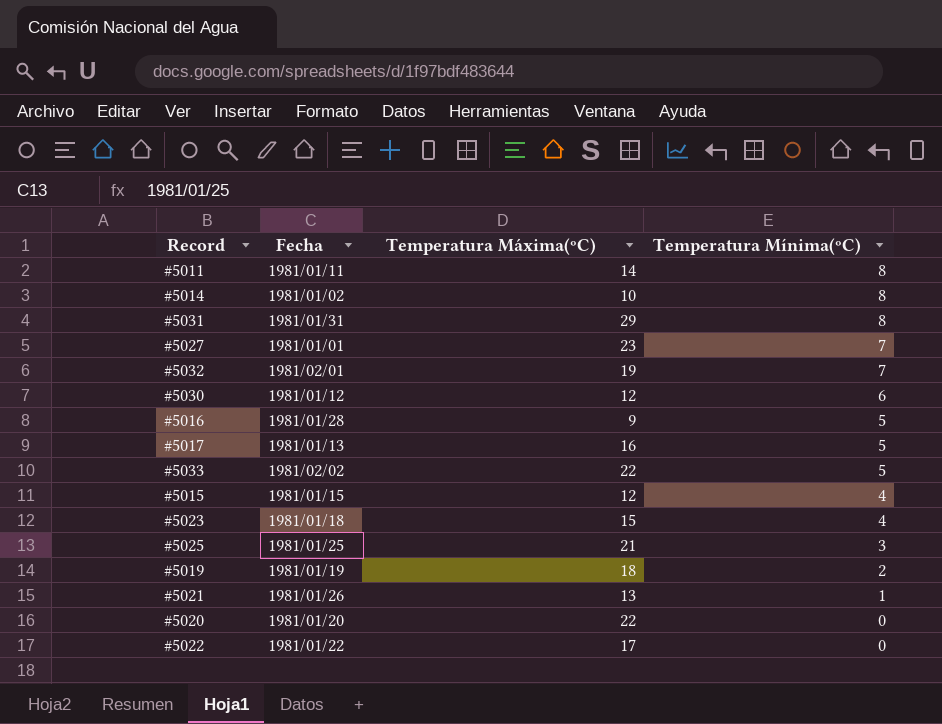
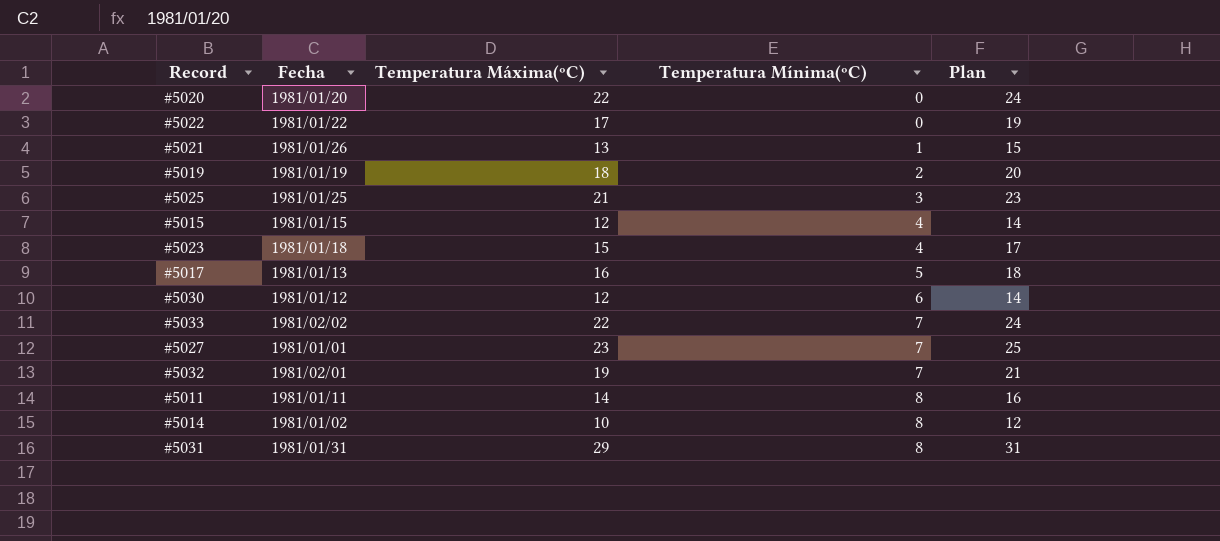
row order: Temperatura Mínima(ºC) descending -> Temperatura Mínima(ºC) ascending
column Plan | formula: none -> [Temperatura Máxima(ºC)] + 2
row #5016: 1981/01/28 | 9 | 5 -> none
#5033 | Temperatura Mínima(ºC): 5 -> 7

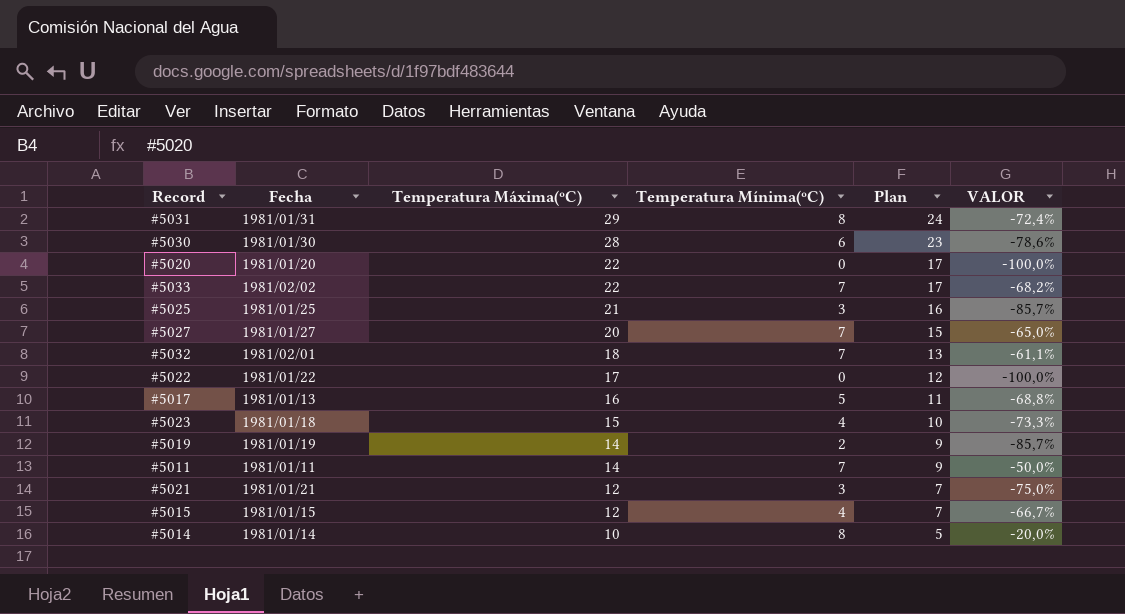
row order: Temperatura Mínima(ºC) ascending -> Temperatura Máxima(ºC) descending
column Plan | formula: [Temperatura Máxima(ºC)] + 2 -> [Temperatura Máxima(ºC)] - 5
column VALOR | formula: none -> ([Temperatura Mínima(ºC)] - [Temperatura Máxima(ºC)]) / [Temperatura Máxima(ºC)]
#5030 | Fecha: 1981/01/12 -> 1981/01/30
#5030 | Temperatura Máxima(ºC): 12 -> 28
#5027 | Fecha: 1981/01/01 -> 1981/01/27
#5027 | Temperatura Máxima(ºC): 23 -> 20
#5032 | Temperatura Máxima(ºC): 19 -> 18
#5019 | Temperatura Máxima(ºC): 18 -> 14
#5011 | Temperatura Mínima(ºC): 8 -> 7
#5021 | Fecha: 1981/01/26 -> 1981/01/21
#5021 | Temperatura Máxima(ºC): 13 -> 12
#5021 | Temperatura Mínima(ºC): 1 -> 3
#5014 | Fecha: 1981/01/02 -> 1981/01/14

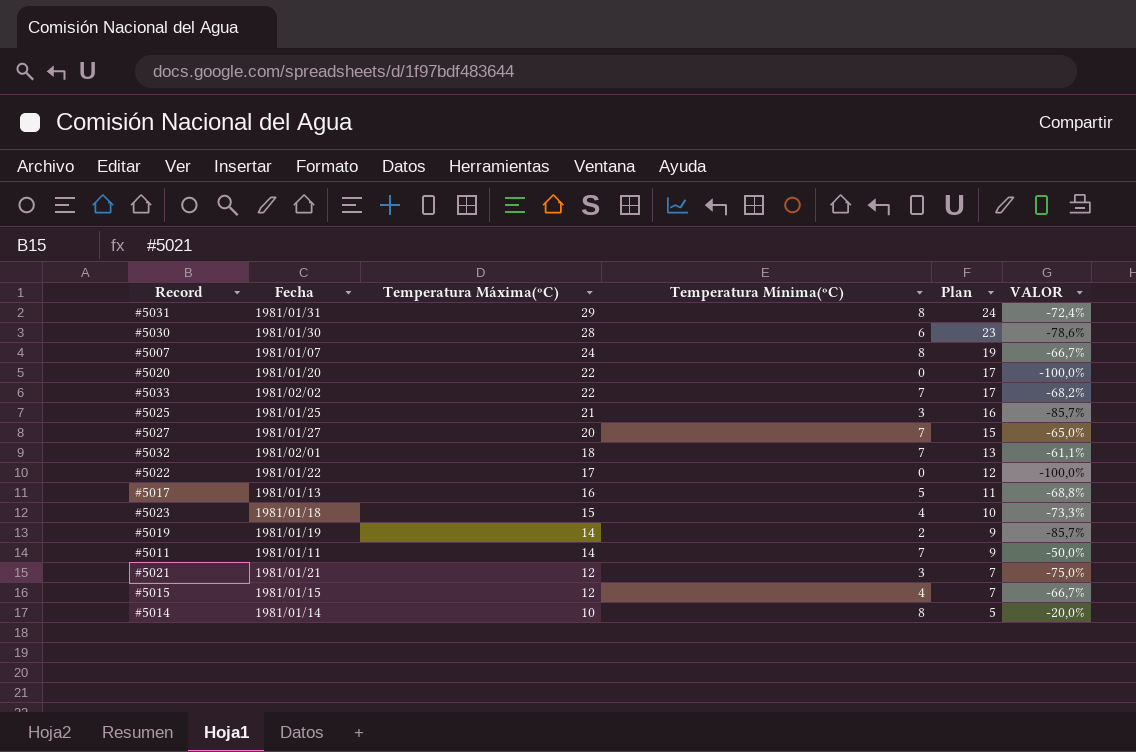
row #5007: none -> 1981/01/07 | 24 | 8 | 19 | -66,7%

